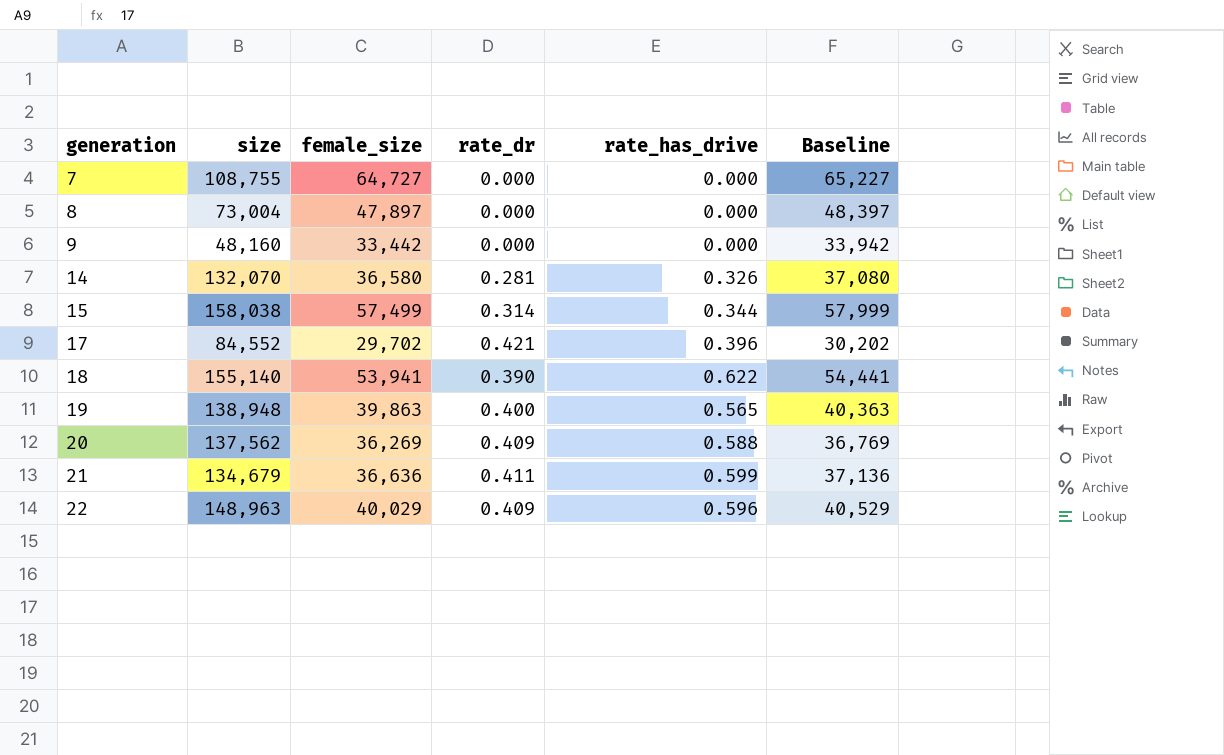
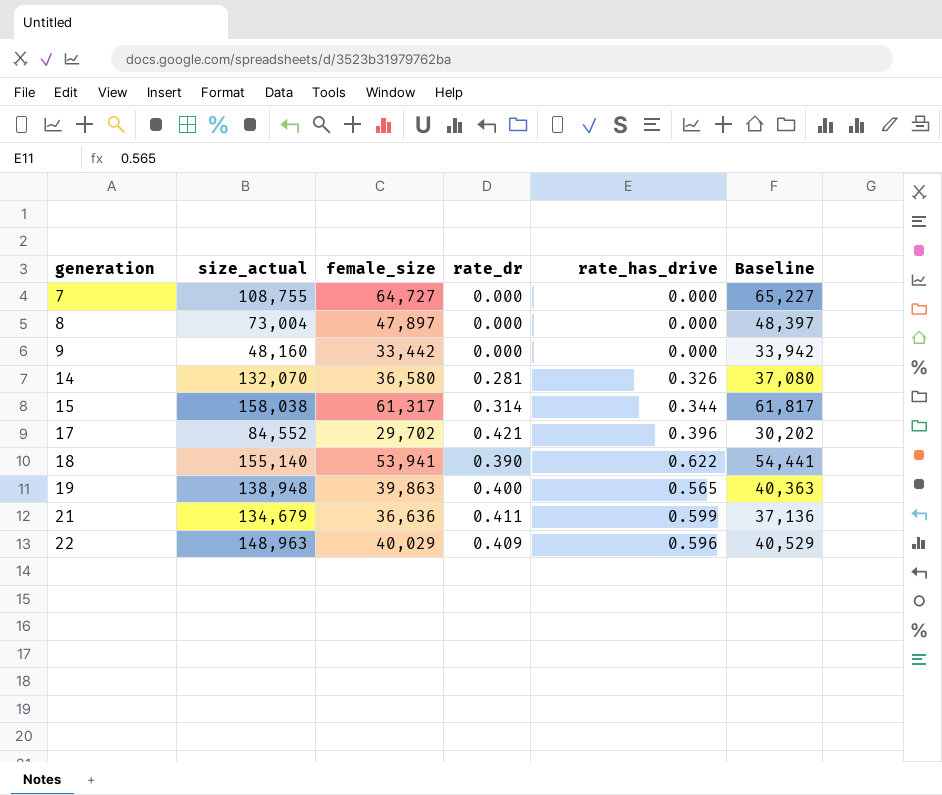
column name: size -> size_actual
row 20: 137,562 | 36,269 | 0.409 | 0.588 | 36,769 -> none
15 | female_size: 57,499 -> 61,317
15 | Baseline: 57,999 -> 61,817

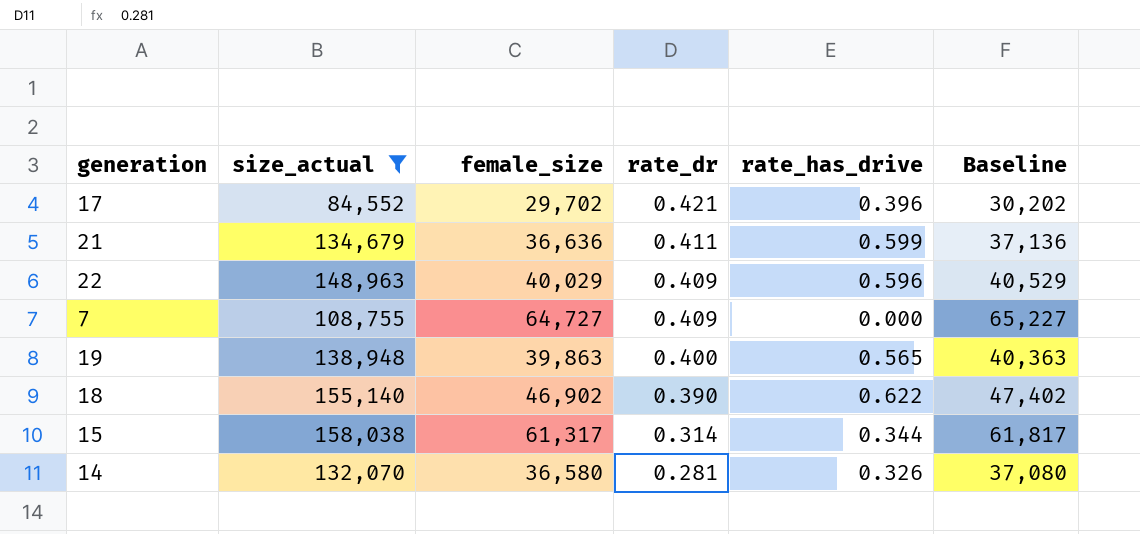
filter: none -> size_actual >= 84,552
row order: generation ascending -> rate_dr descending
7 | rate_dr: 0.000 -> 0.409
18 | female_size: 53,941 -> 46,902
18 | Baseline: 54,441 -> 47,402

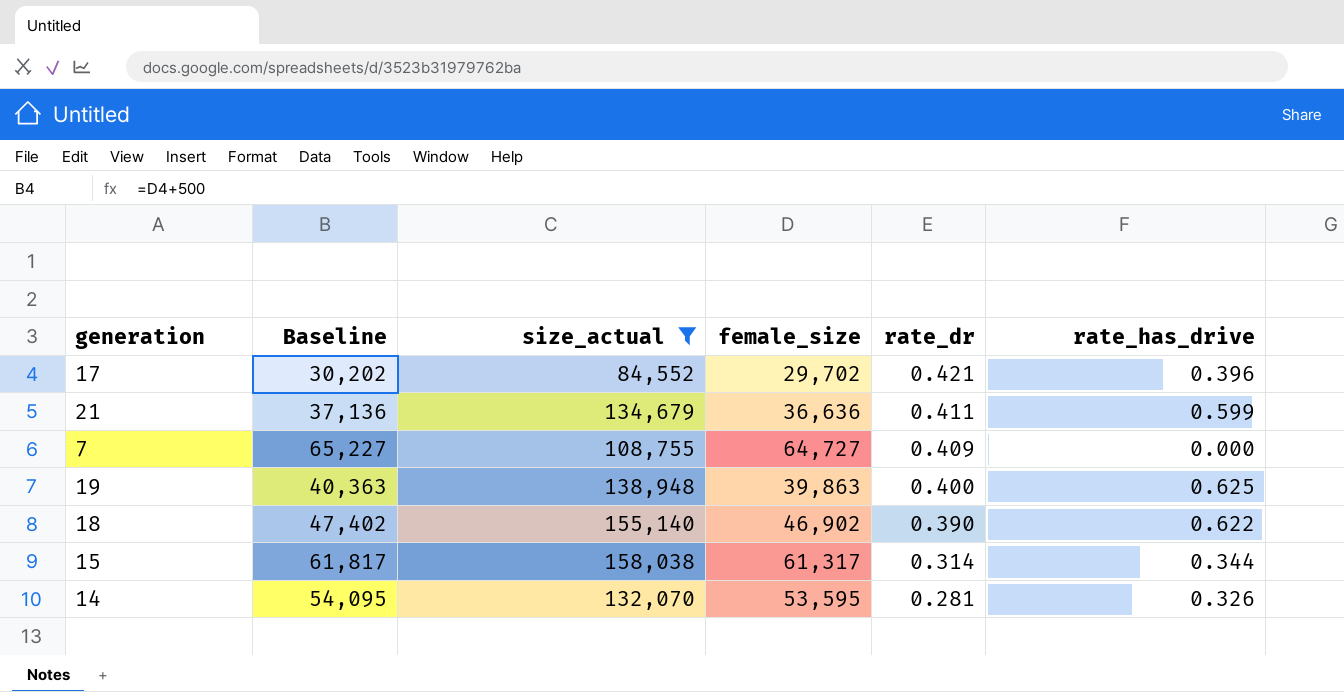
column Baseline | position: 6 -> 2
row 22: 148,963 | 40,029 | 0.409 | 0.596 | 40,529 -> none
19 | rate_has_drive: 0.565 -> 0.625
14 | Baseline: 37,080 -> 54,095
14 | female_size: 36,580 -> 53,595

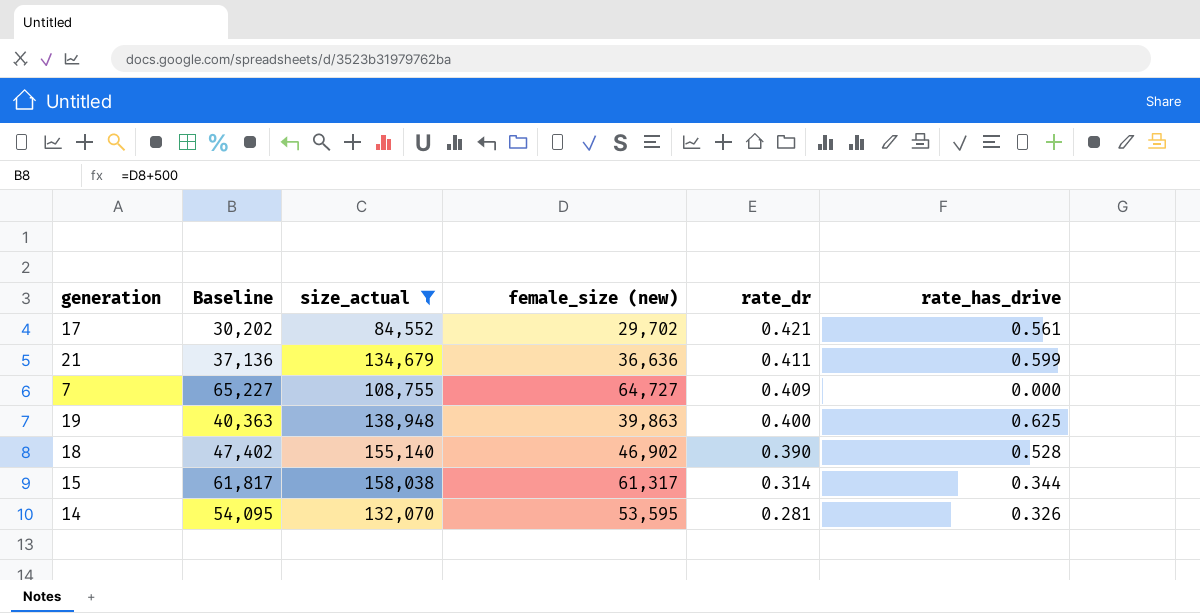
column name: female_size -> female_size (new)
17 | rate_has_drive: 0.396 -> 0.561
18 | rate_has_drive: 0.622 -> 0.528

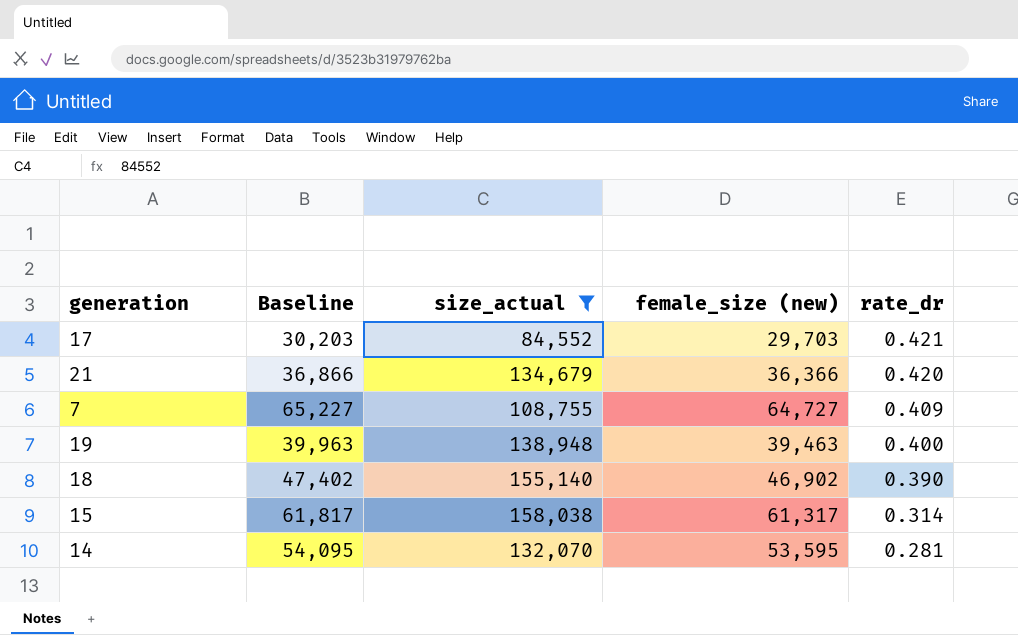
column rate_has_drive | position: 6 -> none
17 | Baseline: 30,202 -> 30,203
17 | female_size (new): 29,702 -> 29,703
21 | Baseline: 37,136 -> 36,866
21 | female_size (new): 36,636 -> 36,366
21 | rate_dr: 0.411 -> 0.420
19 | Baseline: 40,363 -> 39,963
19 | female_size (new): 39,863 -> 39,463

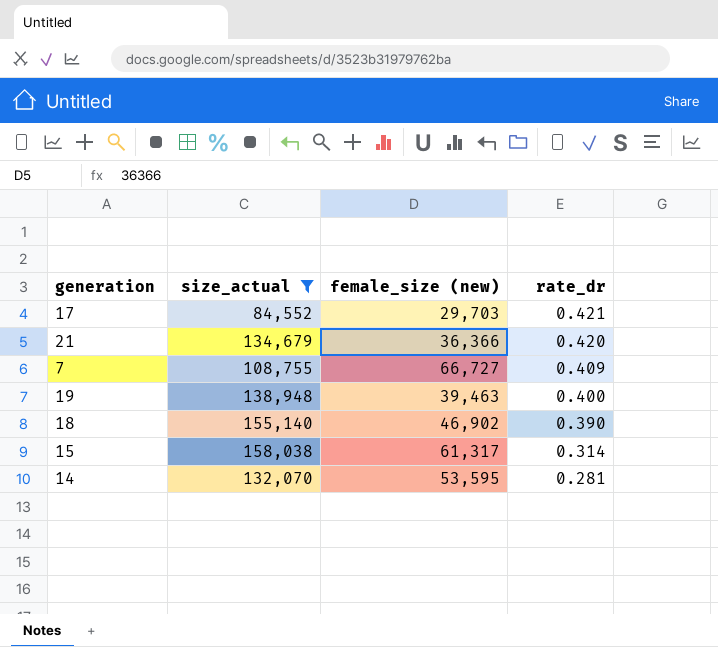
column Baseline | formula: [female_size (new)] + 500 -> none
7 | female_size (new): 64,727 -> 66,727

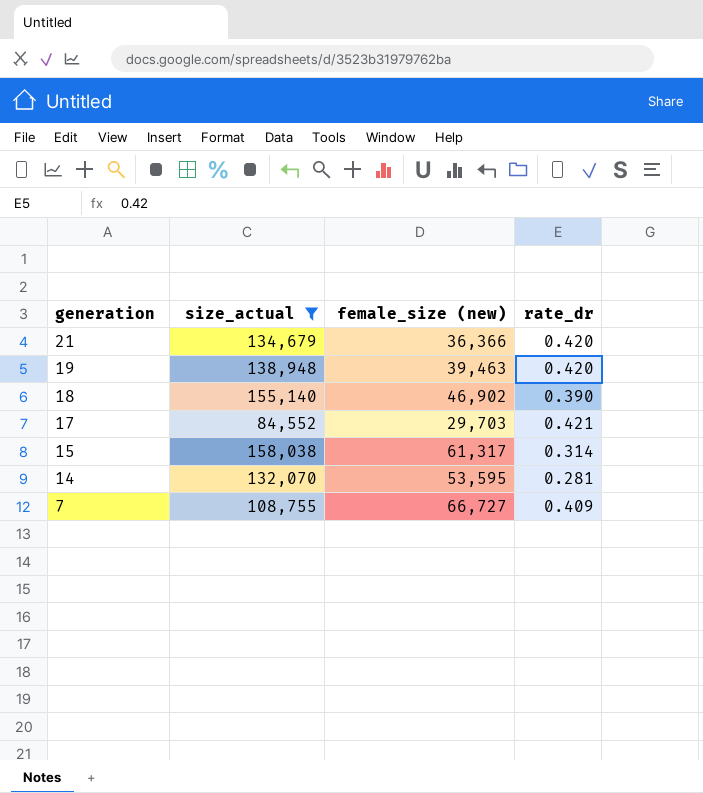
row order: rate_dr descending -> generation descending
19 | rate_dr: 0.400 -> 0.420

